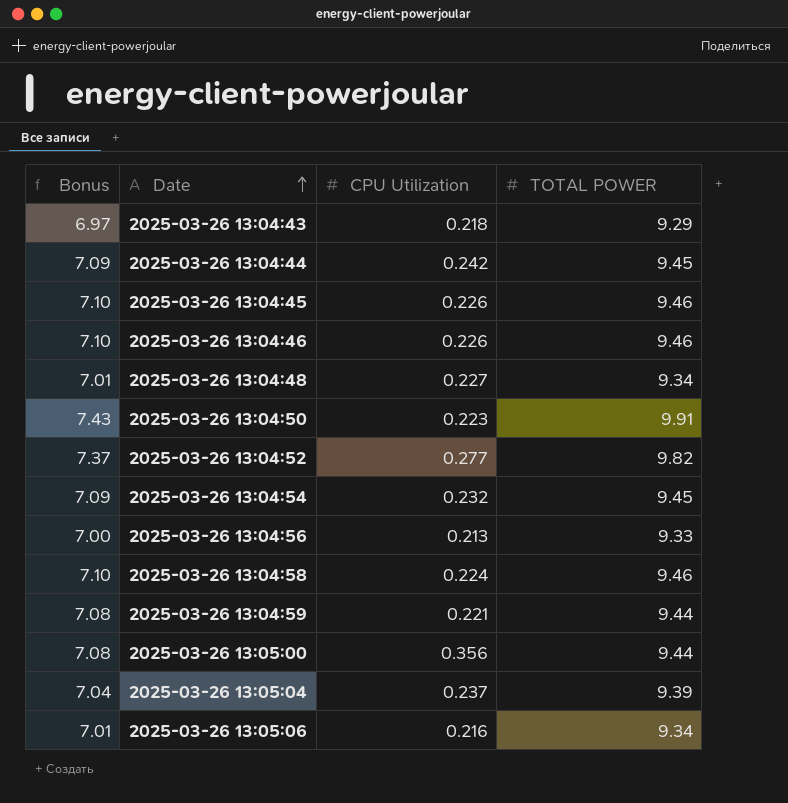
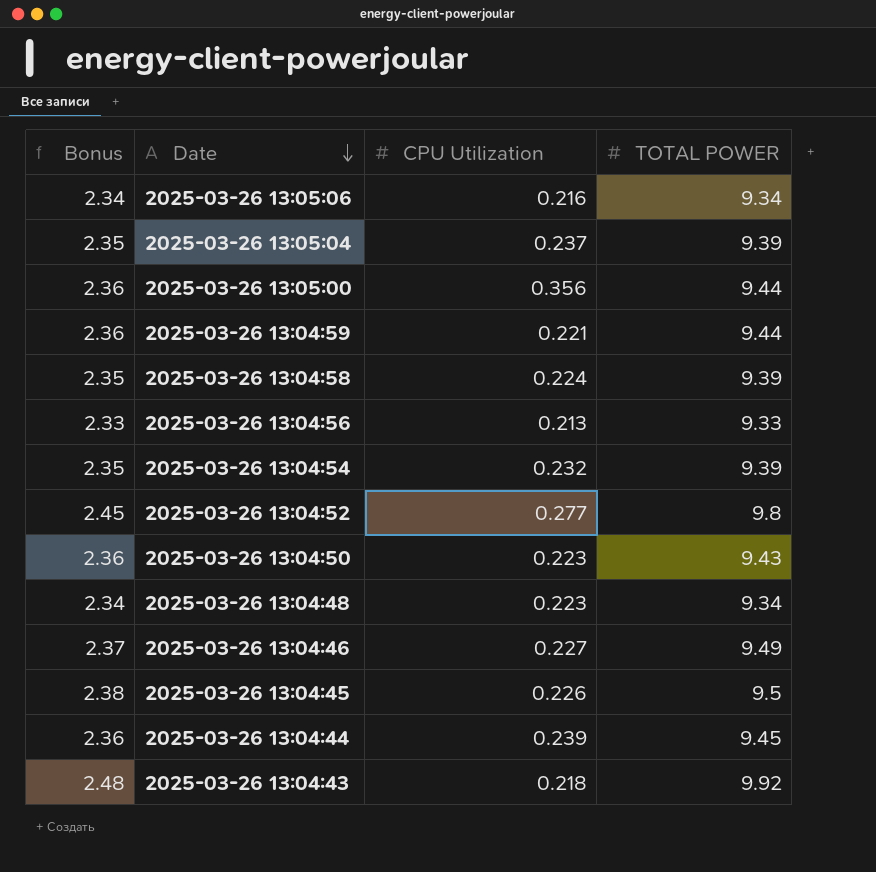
row order: Date ascending -> Date descending
column Bonus | formula: [TOTAL POWER] * 0.75 -> [TOTAL POWER] * 0.25
2025-03-26 13:04:58 | TOTAL POWER: 9.46 -> 9.39
2025-03-26 13:04:54 | TOTAL POWER: 9.45 -> 9.39
2025-03-26 13:04:52 | TOTAL POWER: 9.82 -> 9.8
2025-03-26 13:04:50 | TOTAL POWER: 9.91 -> 9.43
2025-03-26 13:04:48 | CPU Utilization: 0.227 -> 0.223
2025-03-26 13:04:46 | CPU Utilization: 0.226 -> 0.227
2025-03-26 13:04:46 | TOTAL POWER: 9.46 -> 9.49
2025-03-26 13:04:45 | TOTAL POWER: 9.46 -> 9.5
2025-03-26 13:04:44 | CPU Utilization: 0.242 -> 0.239
2025-03-26 13:04:43 | TOTAL POWER: 9.29 -> 9.92

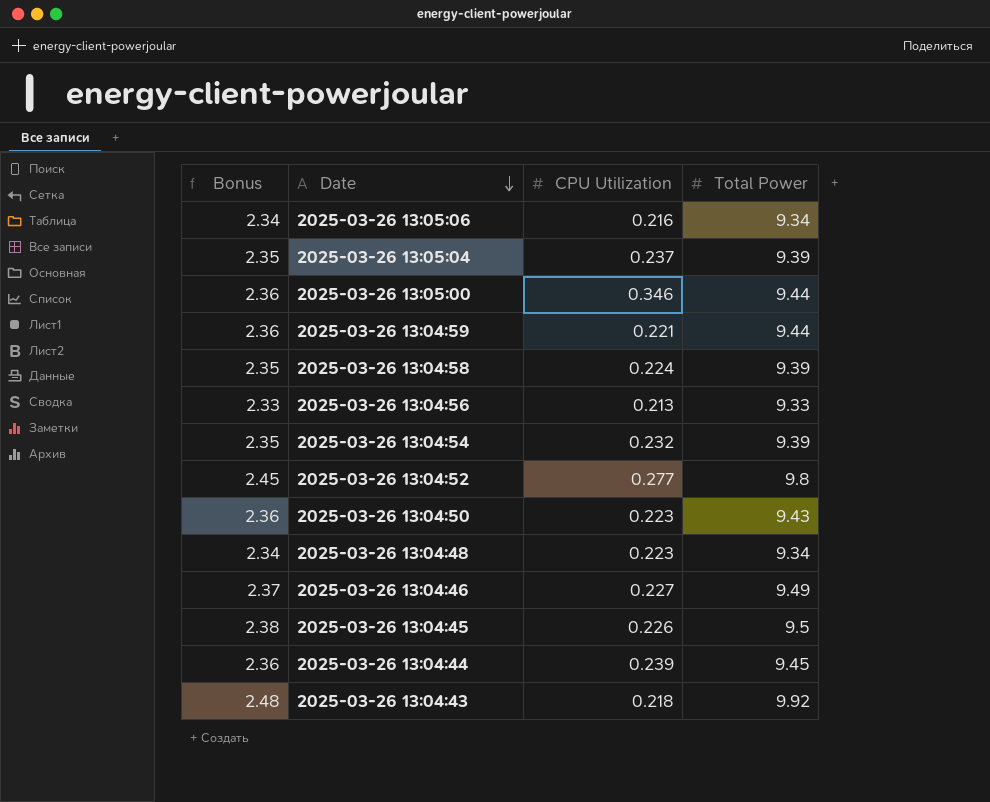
column name: TOTAL POWER -> Total Power
2025-03-26 13:05:00 | CPU Utilization: 0.356 -> 0.346

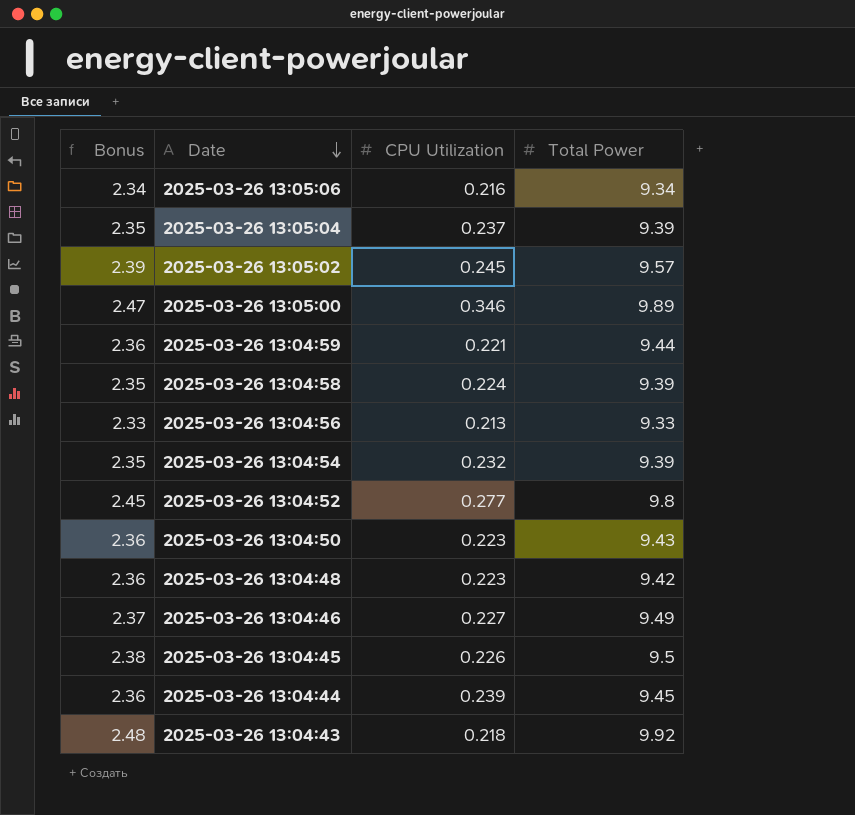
row 2025-03-26 13:05:02: none -> 2.39 | 0.245 | 9.57
2025-03-26 13:05:00 | Bonus: 2.36 -> 2.47
2025-03-26 13:05:00 | Total Power: 9.44 -> 9.89
2025-03-26 13:04:48 | Bonus: 2.34 -> 2.36
2025-03-26 13:04:48 | Total Power: 9.34 -> 9.42

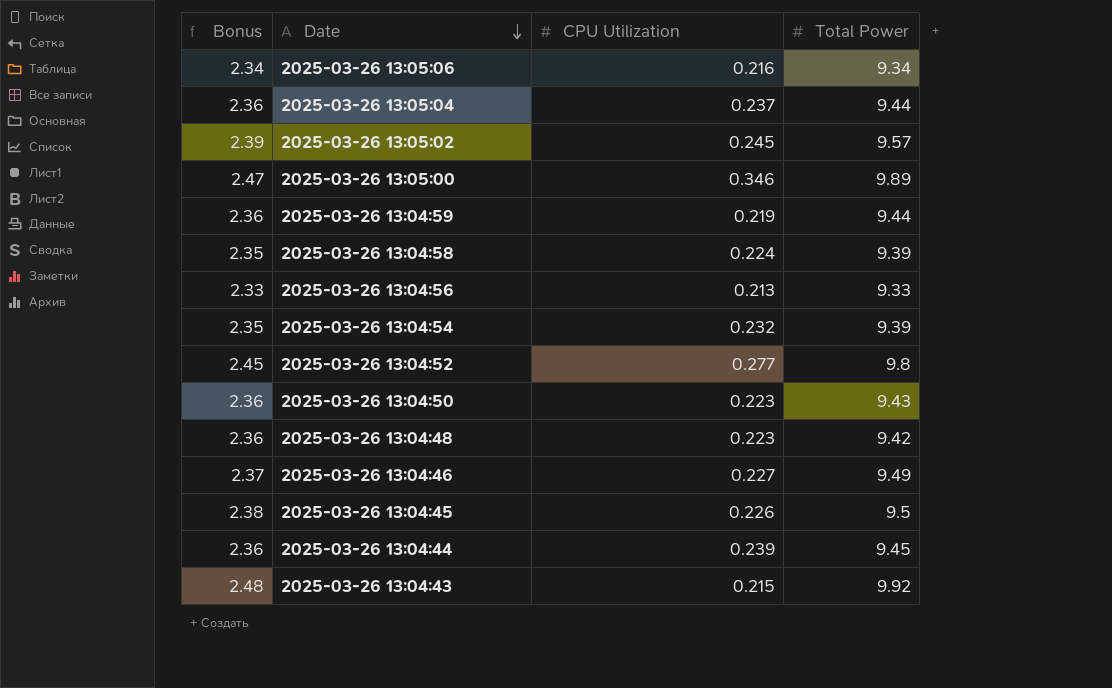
2025-03-26 13:05:04 | Bonus: 2.35 -> 2.36
2025-03-26 13:05:04 | Total Power: 9.39 -> 9.44
2025-03-26 13:04:59 | CPU Utilization: 0.221 -> 0.219
2025-03-26 13:04:43 | CPU Utilization: 0.218 -> 0.215

